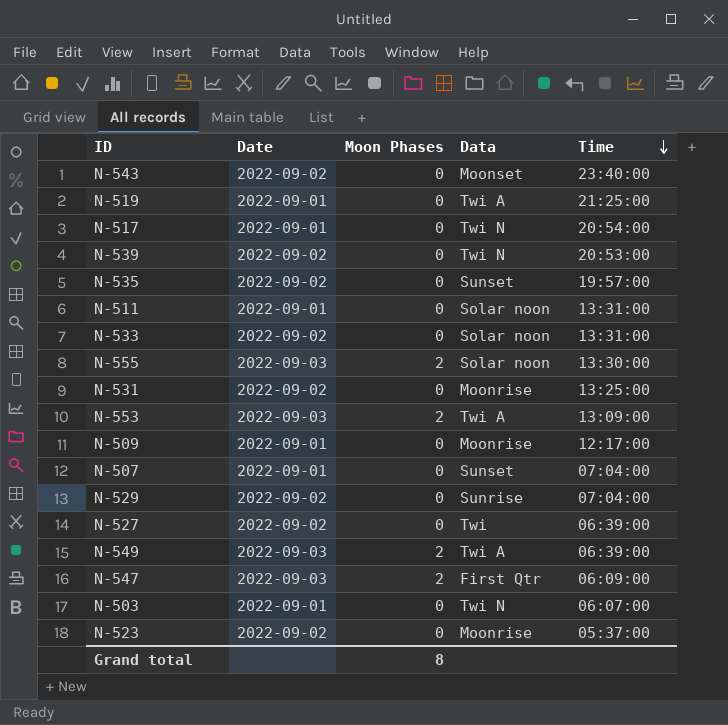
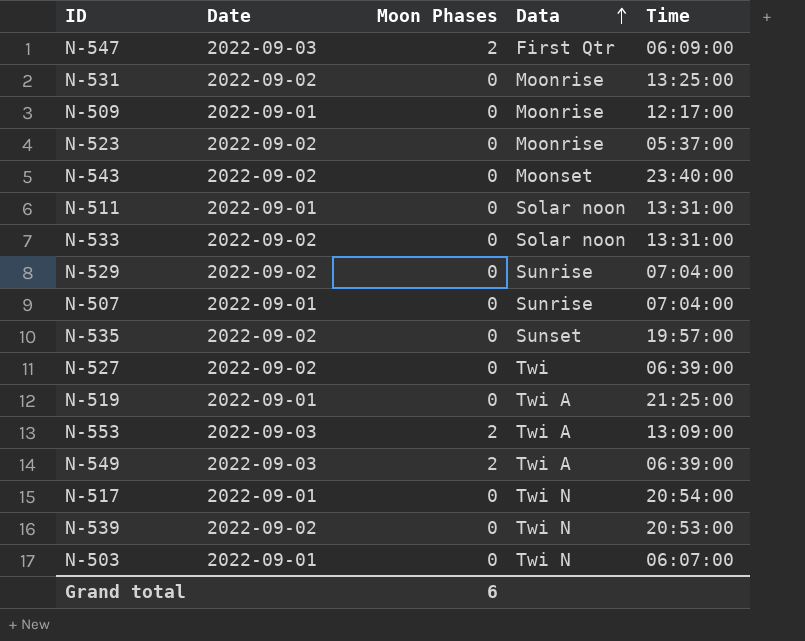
row order: Time descending -> Data ascending
row N-555: 2022-09-03 | 2 | Solar noon | 13:30:00 -> none
N-507 | Data: Sunset -> Sunrise
Grand total | Moon Phases: 8 -> 6

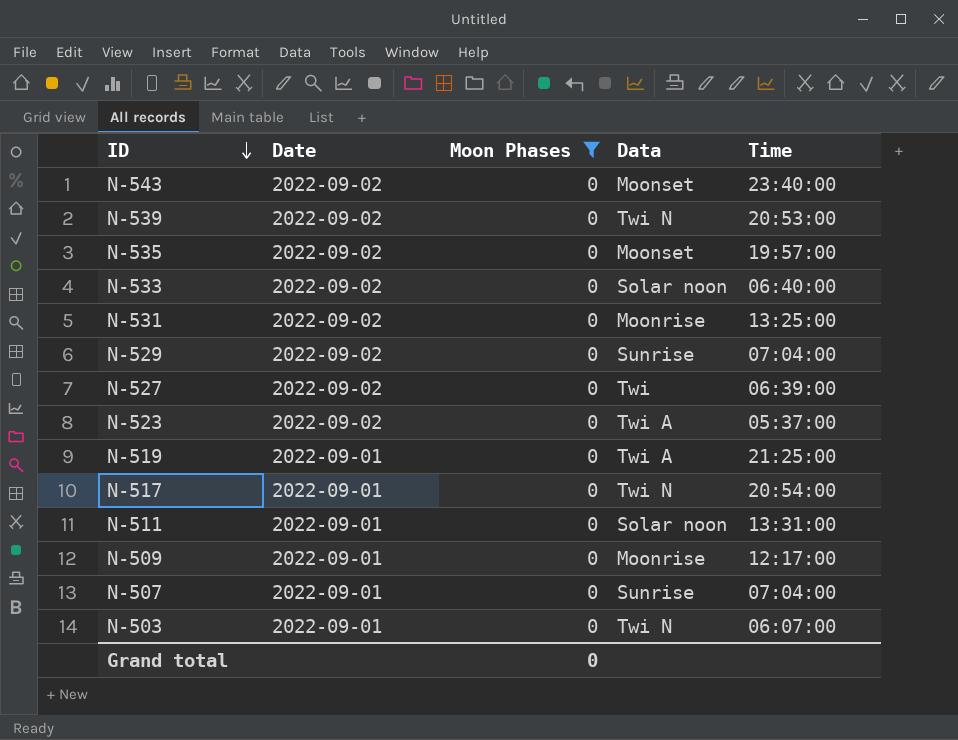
filter: none -> Moon Phases = 0
row order: Data ascending -> ID descending
N-535 | Data: Sunset -> Moonset
N-533 | Time: 13:31:00 -> 06:40:00
N-523 | Data: Moonrise -> Twi A
Grand total | Moon Phases: 6 -> 0

